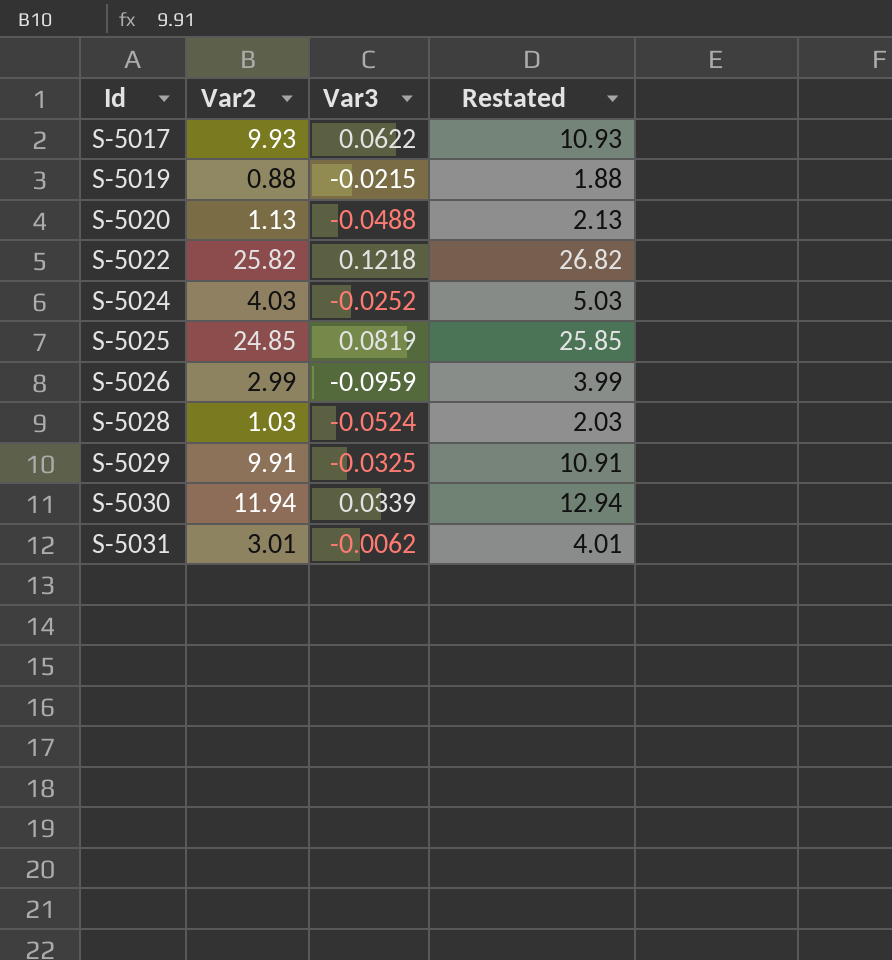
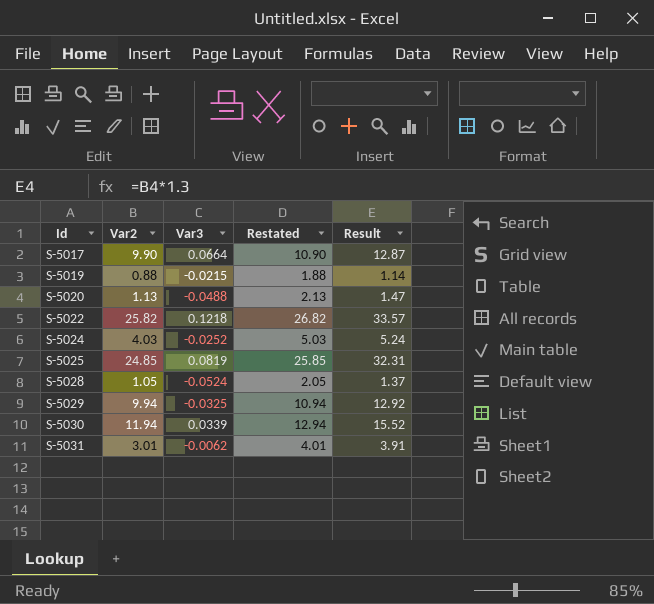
column Result | formula: none -> [Var2] * 1.3
row S-5026: 2.99 | -0.0959 | 3.99 -> none
S-5017 | Var2: 9.93 -> 9.90
S-5017 | Var3: 0.0622 -> 0.0664
S-5017 | Restated: 10.93 -> 10.90
S-5028 | Var2: 1.03 -> 1.05
S-5028 | Restated: 2.03 -> 2.05
S-5029 | Var2: 9.91 -> 9.94
S-5029 | Restated: 10.91 -> 10.94

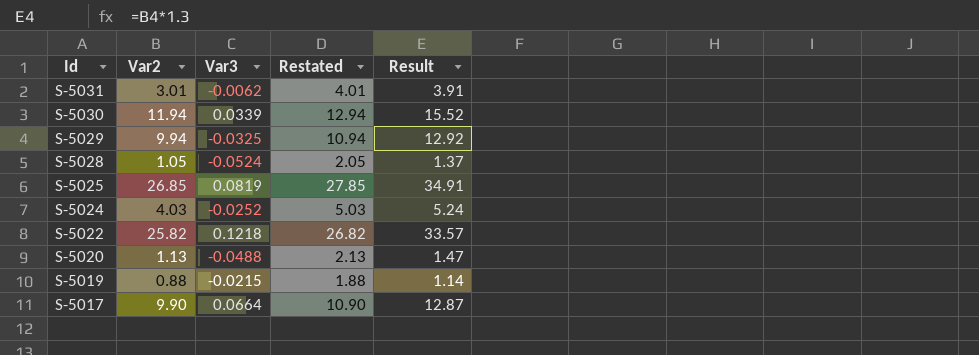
row order: Id ascending -> Id descending
S-5025 | Var2: 24.85 -> 26.85
S-5025 | Restated: 25.85 -> 27.85
S-5025 | Result: 32.31 -> 34.91

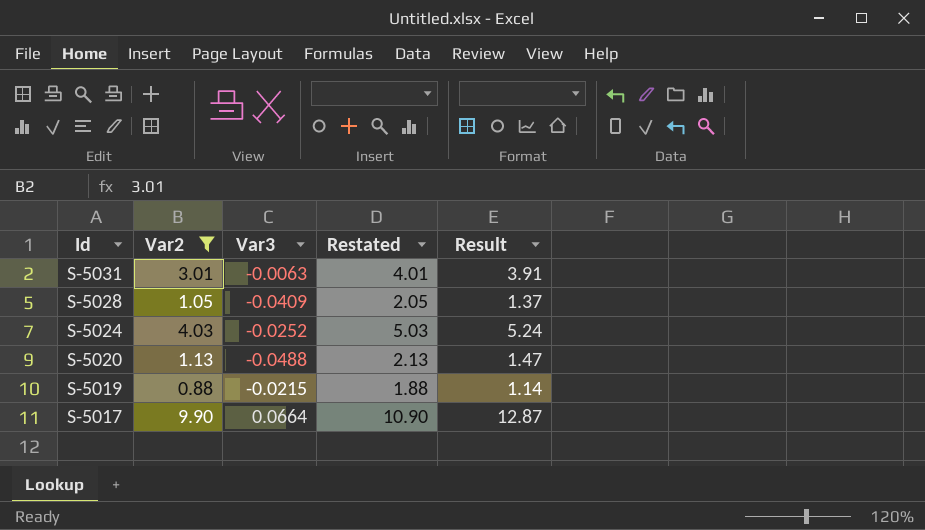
filter: none -> Var2 <= 9.90
S-5031 | Var3: -0.0062 -> -0.0063
S-5028 | Var3: -0.0524 -> -0.0409

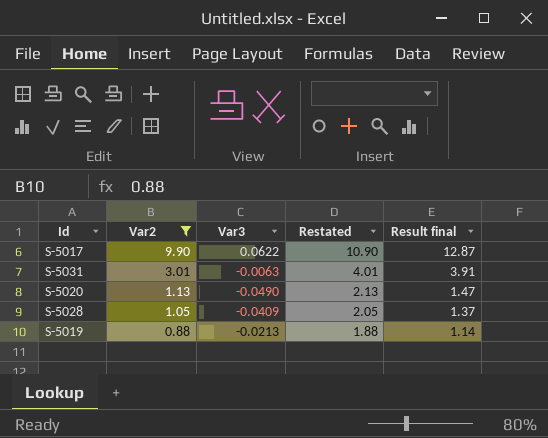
row order: Id descending -> Var2 descending
column name: Result -> Result final
row S-5024: 4.03 | -0.0252 | 5.03 | 5.24 -> none
S-5017 | Var3: 0.0664 -> 0.0622
S-5020 | Var3: -0.0488 -> -0.0490
S-5019 | Var3: -0.0215 -> -0.0213

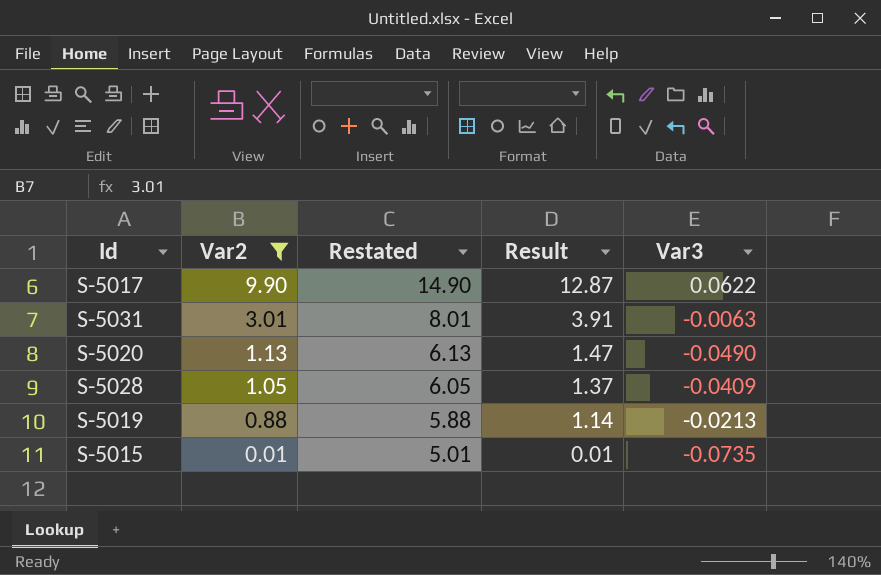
column Restated | formula: [Var2] + 1 -> [Var2] + 5
column name: Result final -> Result
column Var3 | position: 3 -> 5
row S-5015: none -> 0.01 | 5.01 | 0.01 | -0.0735

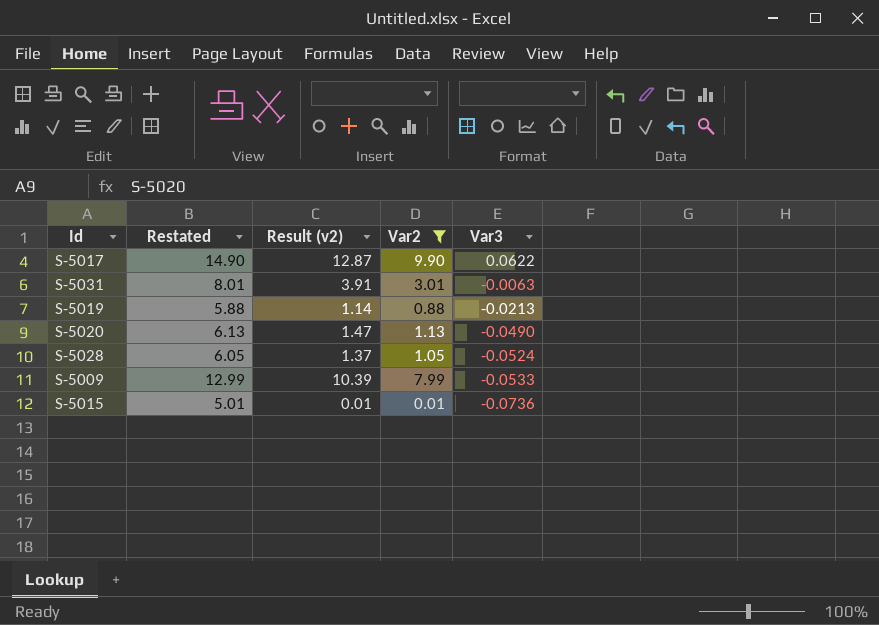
row order: Var2 descending -> Var3 descending
column name: Result -> Result (v2)
column Var2 | position: 2 -> 4
S-5028 | Var3: -0.0409 -> -0.0524
row S-5009: none -> 12.99 | 10.39 | 7.99 | -0.0533
S-5015 | Var3: -0.0735 -> -0.0736

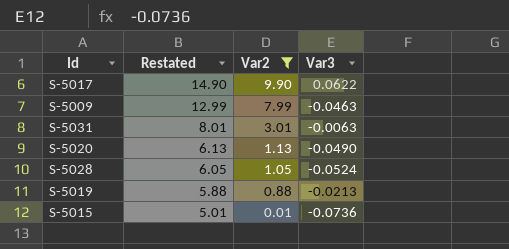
row order: Var3 descending -> Restated descending
column Result (v2) | formula: [Var2] * 1.3 -> none
S-5009 | Var3: -0.0533 -> -0.0463

